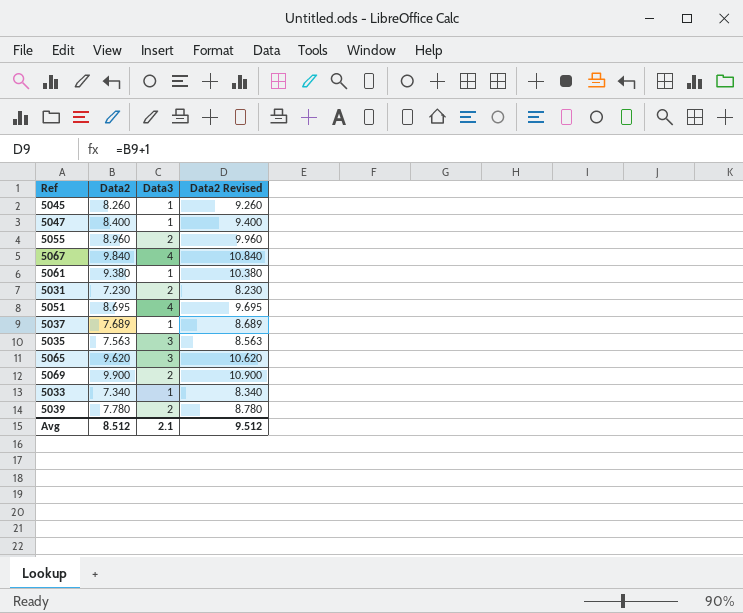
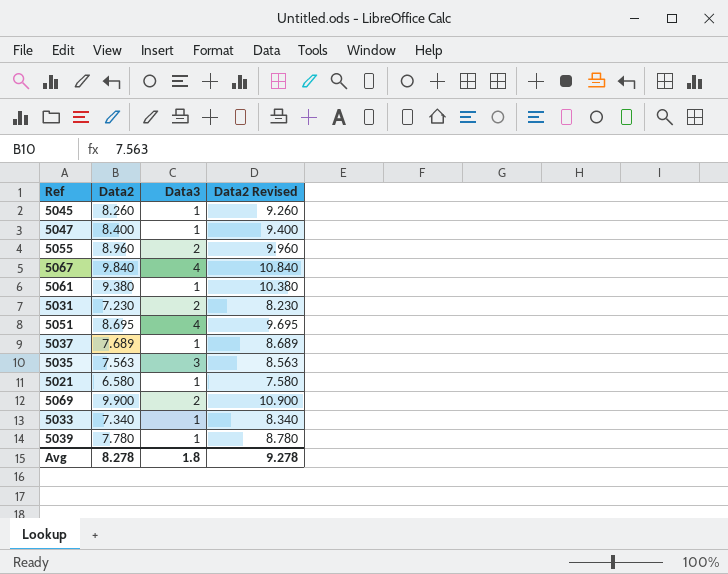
row 5065: 9.620 | 3 | 10.620 -> none
row 5021: none -> 6.580 | 1 | 7.580
5039 | Data3: 2 -> 1
Avg | Data2: 8.512 -> 8.278
Avg | Data3: 2.1 -> 1.8
Avg | Data2 Revised: 9.512 -> 9.278

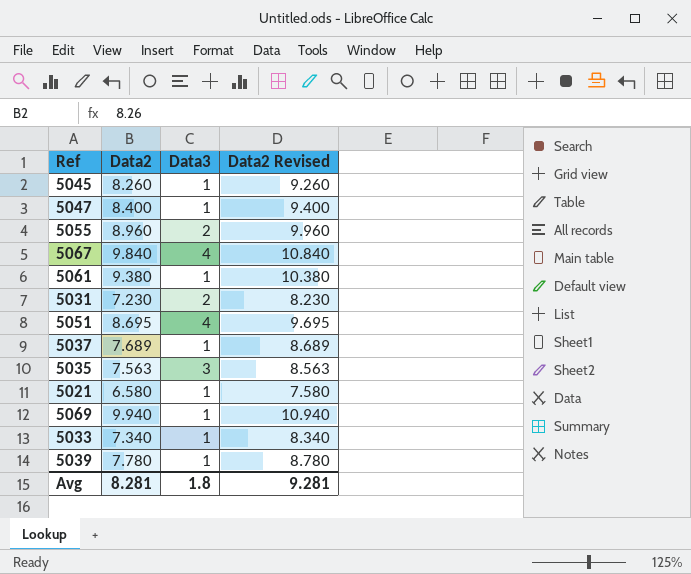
5069 | Data2: 9.900 -> 9.940
5069 | Data3: 2 -> 1
5069 | Data2 Revised: 10.900 -> 10.940
Avg | Data2: 8.278 -> 8.281
Avg | Data2 Revised: 9.278 -> 9.281

